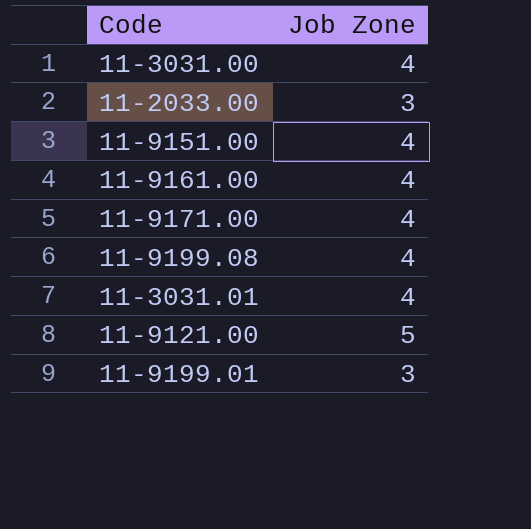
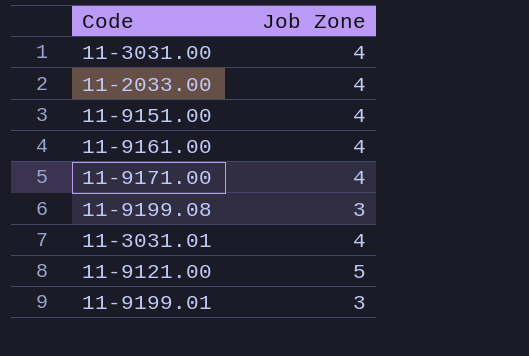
11-2033.00 | Job Zone: 3 -> 4
11-9199.08 | Job Zone: 4 -> 3

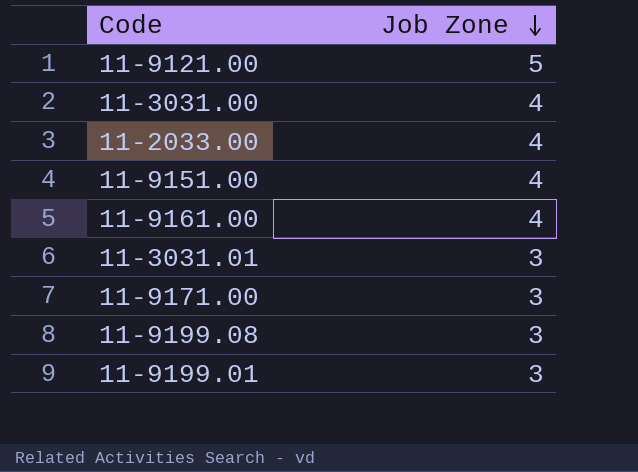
row order: none -> Job Zone descending
11-3031.01 | Job Zone: 4 -> 3
11-9171.00 | Job Zone: 4 -> 3

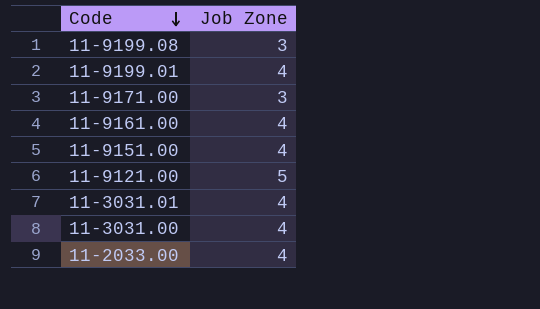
row order: Job Zone descending -> Code descending
11-9199.01 | Job Zone: 3 -> 4
11-3031.01 | Job Zone: 3 -> 4

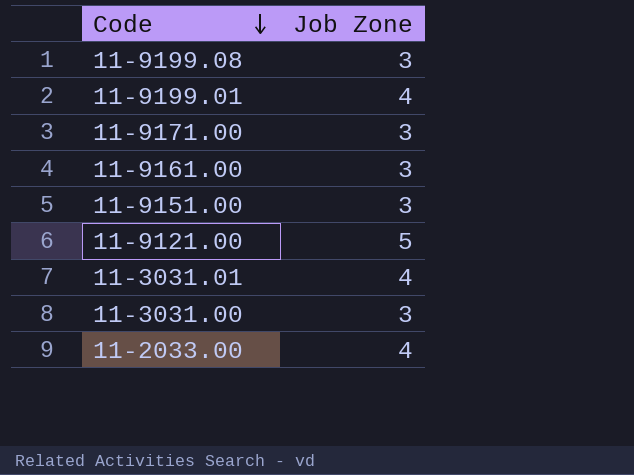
11-9161.00 | Job Zone: 4 -> 3
11-9151.00 | Job Zone: 4 -> 3
11-3031.00 | Job Zone: 4 -> 3

